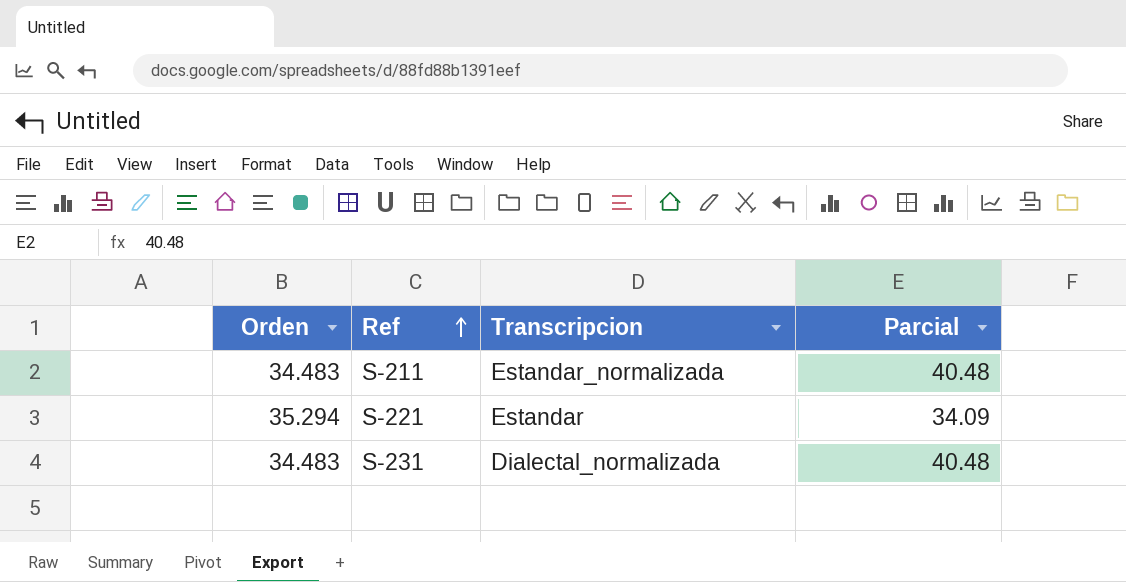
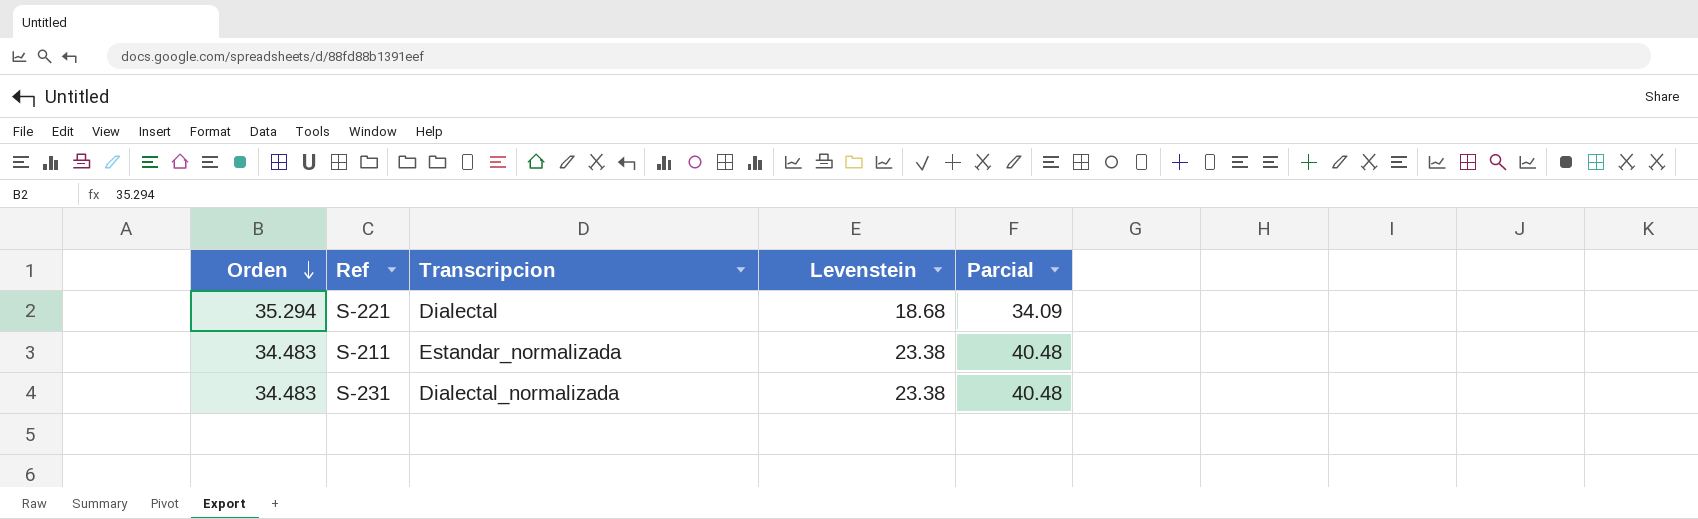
row order: Ref ascending -> Orden descending
column Levenstein | position: none -> 4
S-221 | Transcripcion: Estandar -> Dialectal

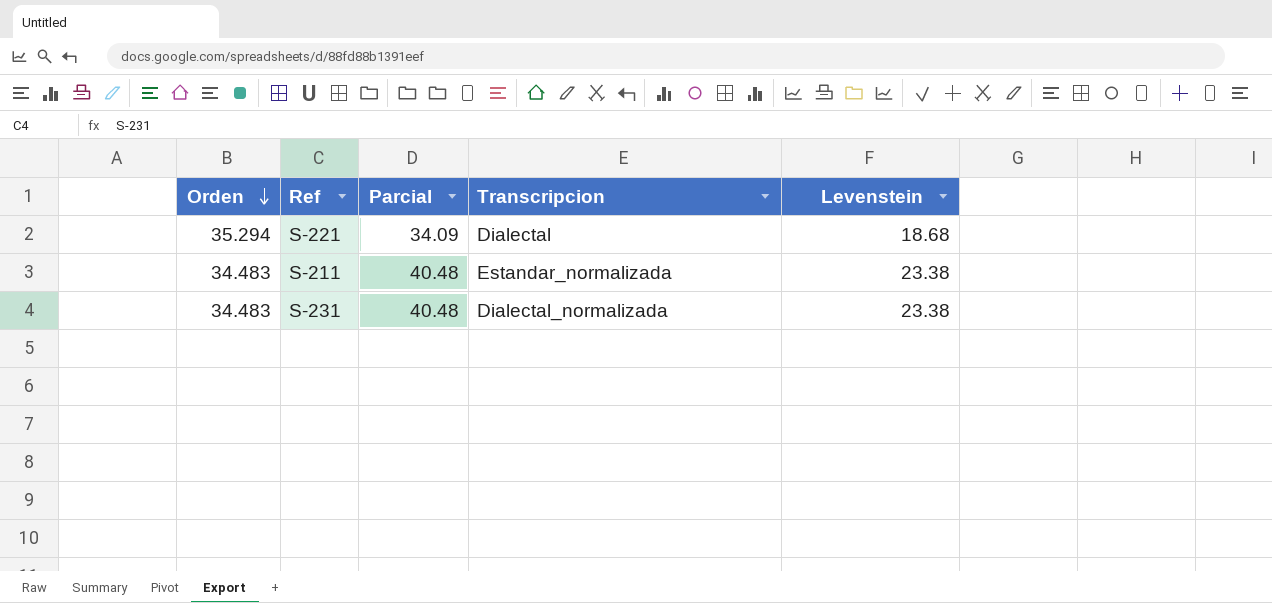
column Parcial | position: 5 -> 3

